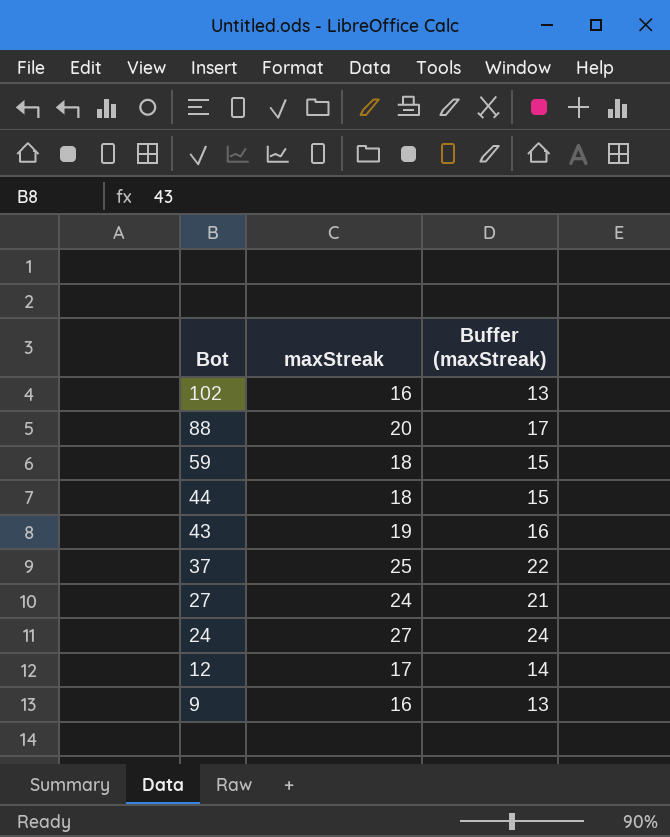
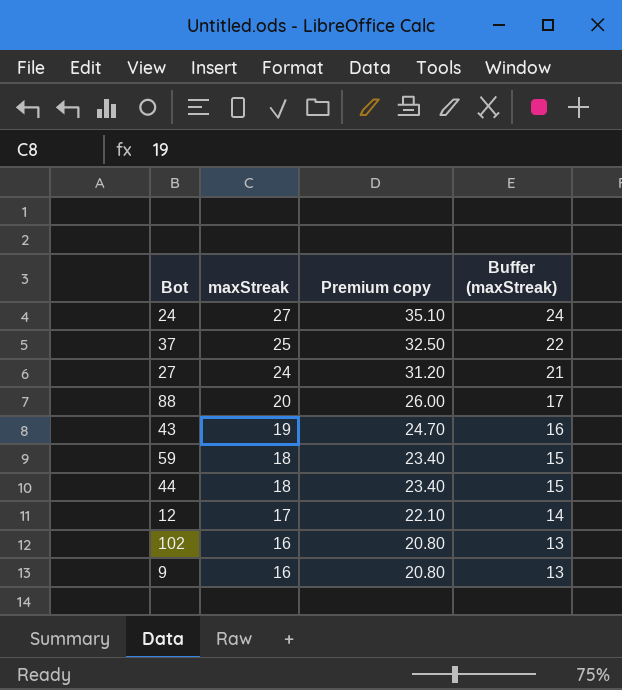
row order: Bot descending -> maxStreak descending
column Premium copy | formula: none -> [maxStreak] * 1.3

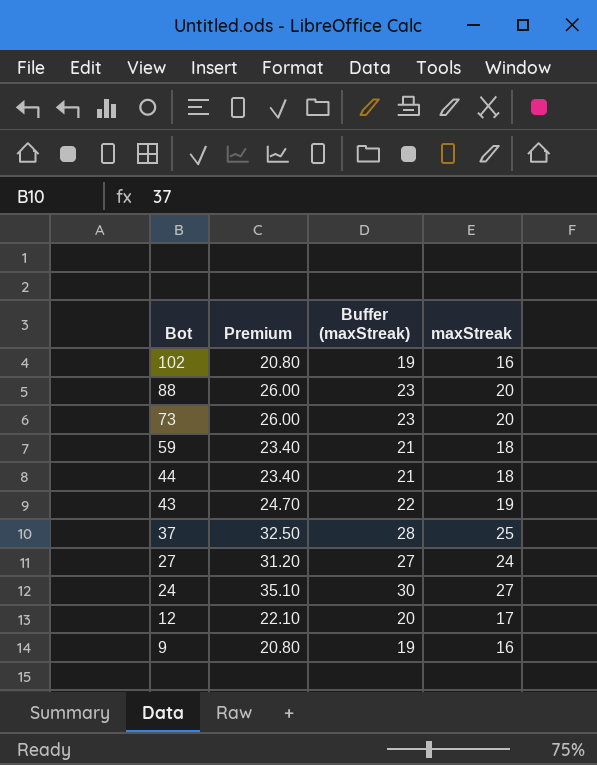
row order: maxStreak descending -> Bot descending
column name: Premium copy -> Premium
column Buffer (maxStreak) | formula: [maxStreak] - 3 -> [maxStreak] + 3
column maxStreak | position: 2 -> 4
row 73: none -> 26.00 | 23 | 20

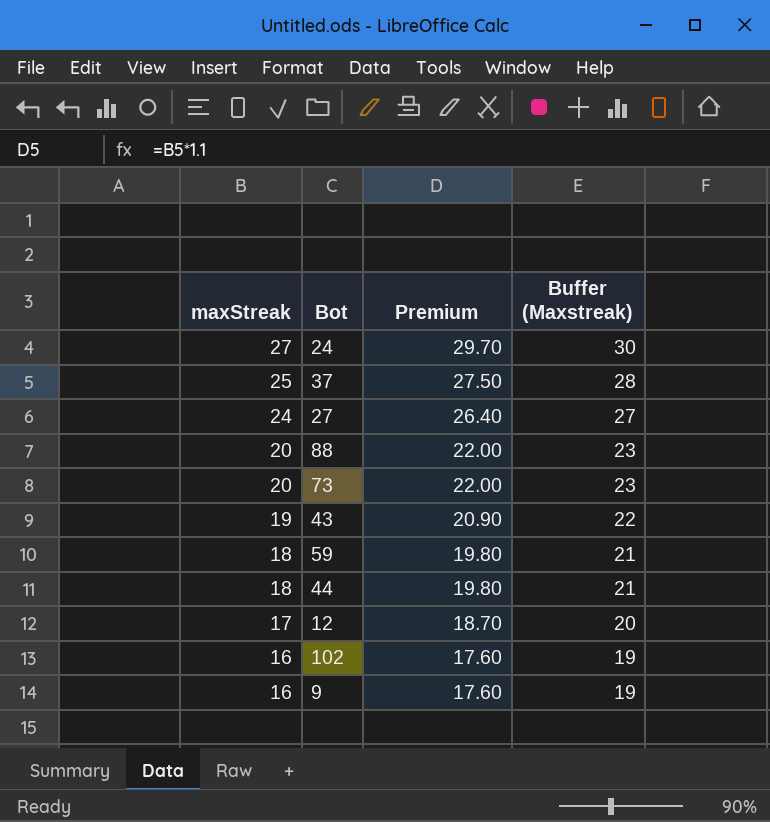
row order: Bot descending -> maxStreak descending
column maxStreak | position: 4 -> 1
column Premium | formula: [maxStreak] * 1.3 -> [maxStreak] * 1.1
column name: Buffer (maxStreak) -> Buffer (Maxstreak)

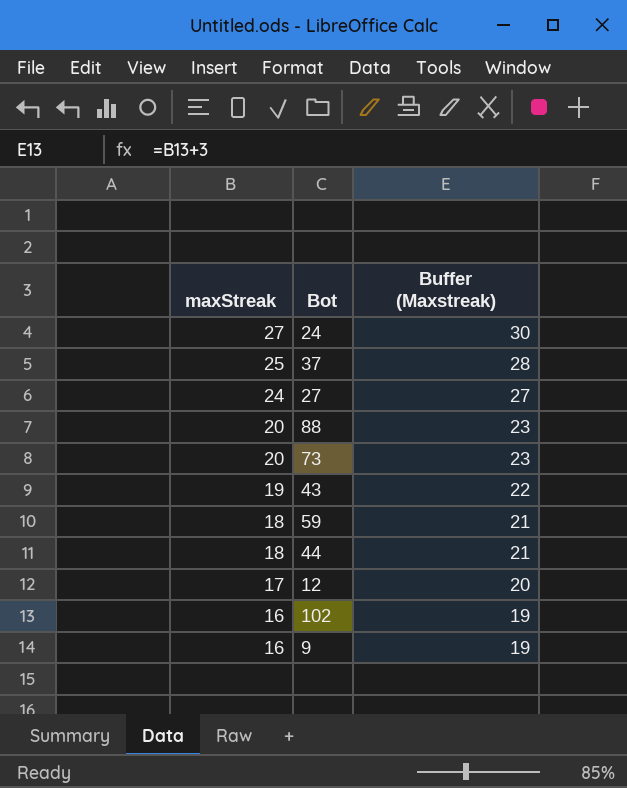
column Premium | formula: [maxStreak] * 1.1 -> none

